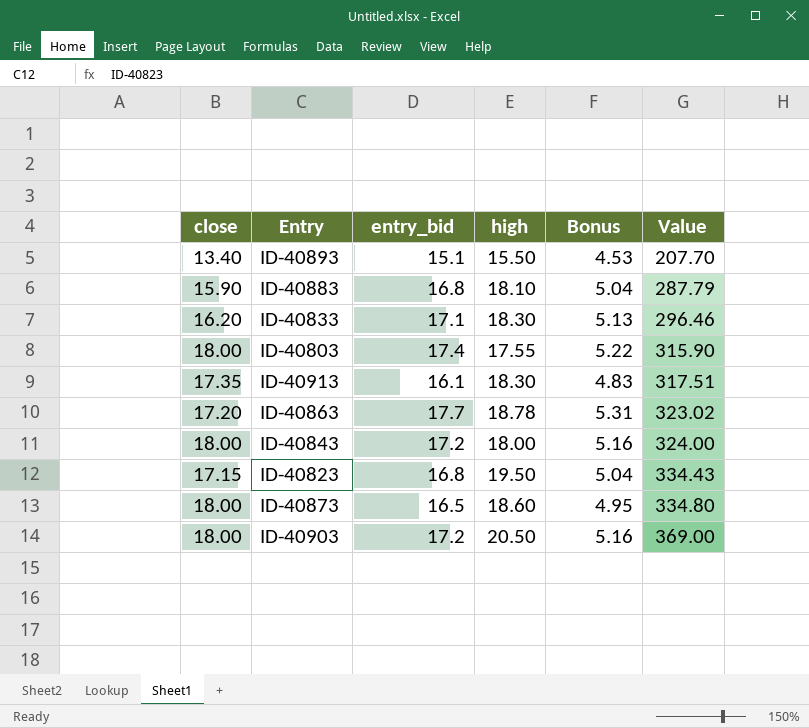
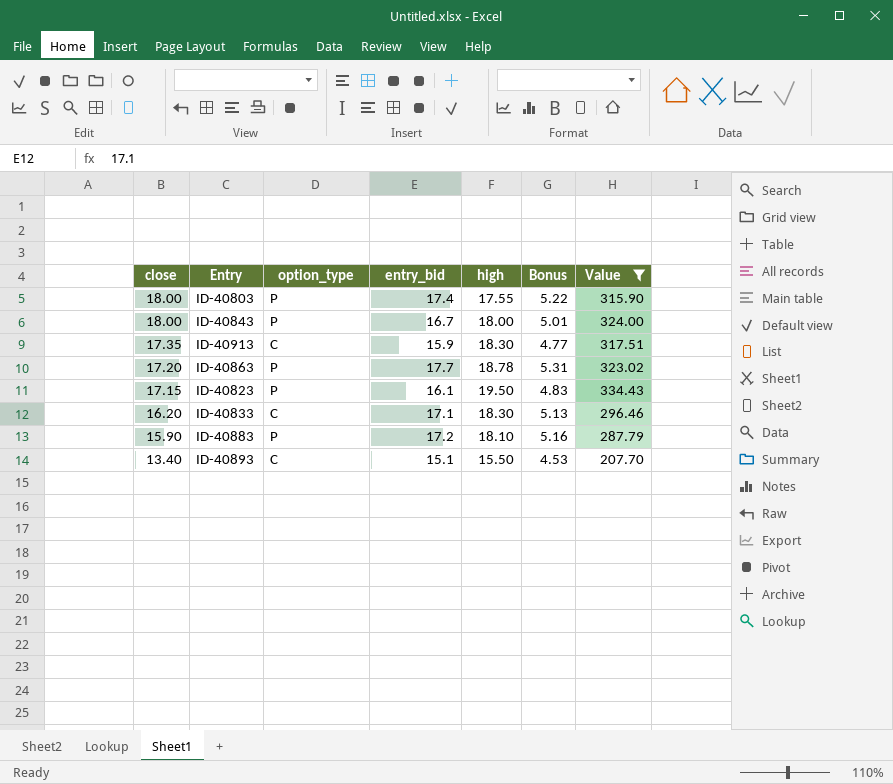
filter: none -> Value <= 334.43
row order: Value ascending -> close descending
column option_type | position: none -> 3
ID-40843 | entry_bid: 17.2 -> 16.7
ID-40843 | Bonus: 5.16 -> 5.01
ID-40913 | entry_bid: 16.1 -> 15.9
ID-40913 | Bonus: 4.83 -> 4.77
ID-40823 | entry_bid: 16.8 -> 16.1
ID-40823 | Bonus: 5.04 -> 4.83
ID-40883 | entry_bid: 16.8 -> 17.2
ID-40883 | Bonus: 5.04 -> 5.16

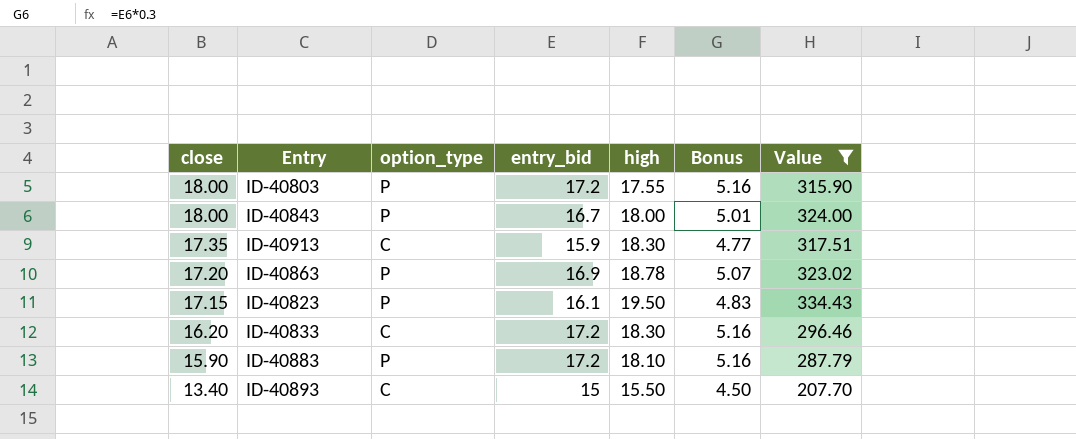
ID-40803 | entry_bid: 17.4 -> 17.2
ID-40803 | Bonus: 5.22 -> 5.16
ID-40863 | entry_bid: 17.7 -> 16.9
ID-40863 | Bonus: 5.31 -> 5.07
ID-40833 | entry_bid: 17.1 -> 17.2
ID-40833 | Bonus: 5.13 -> 5.16
ID-40893 | entry_bid: 15.1 -> 15
ID-40893 | Bonus: 4.53 -> 4.50

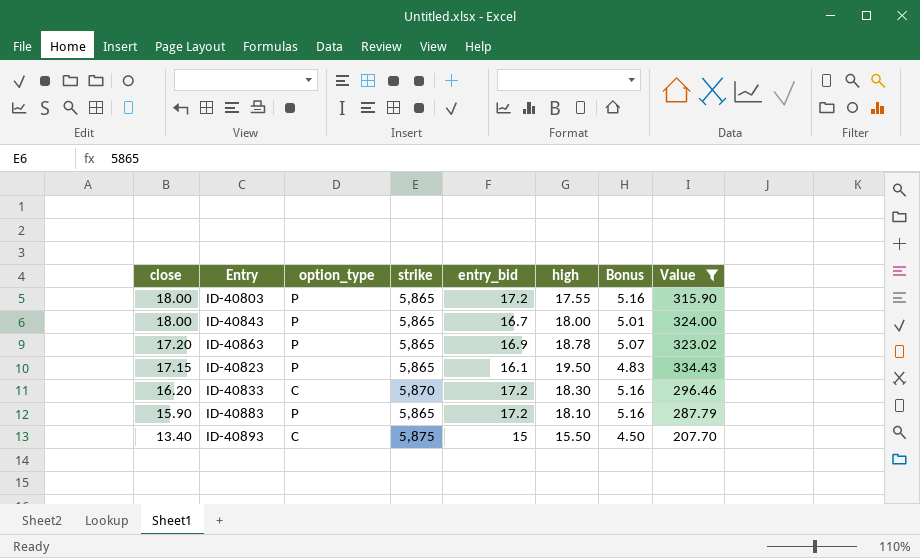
column strike | position: none -> 4
row ID-40913: 17.35 | C | 15.9 | 18.30 | 4.77 | 317.51 -> none

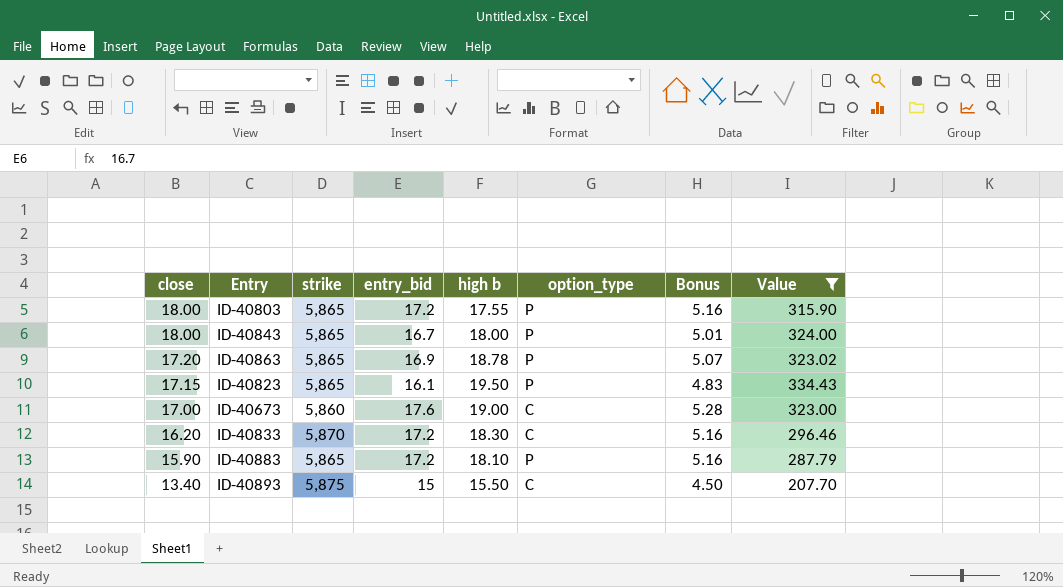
column name: high -> high b
column option_type | position: 3 -> 6
row ID-40673: none -> 17.00 | 5,860 | 17.6 | 19.00 | C | 5.28 | 323.00

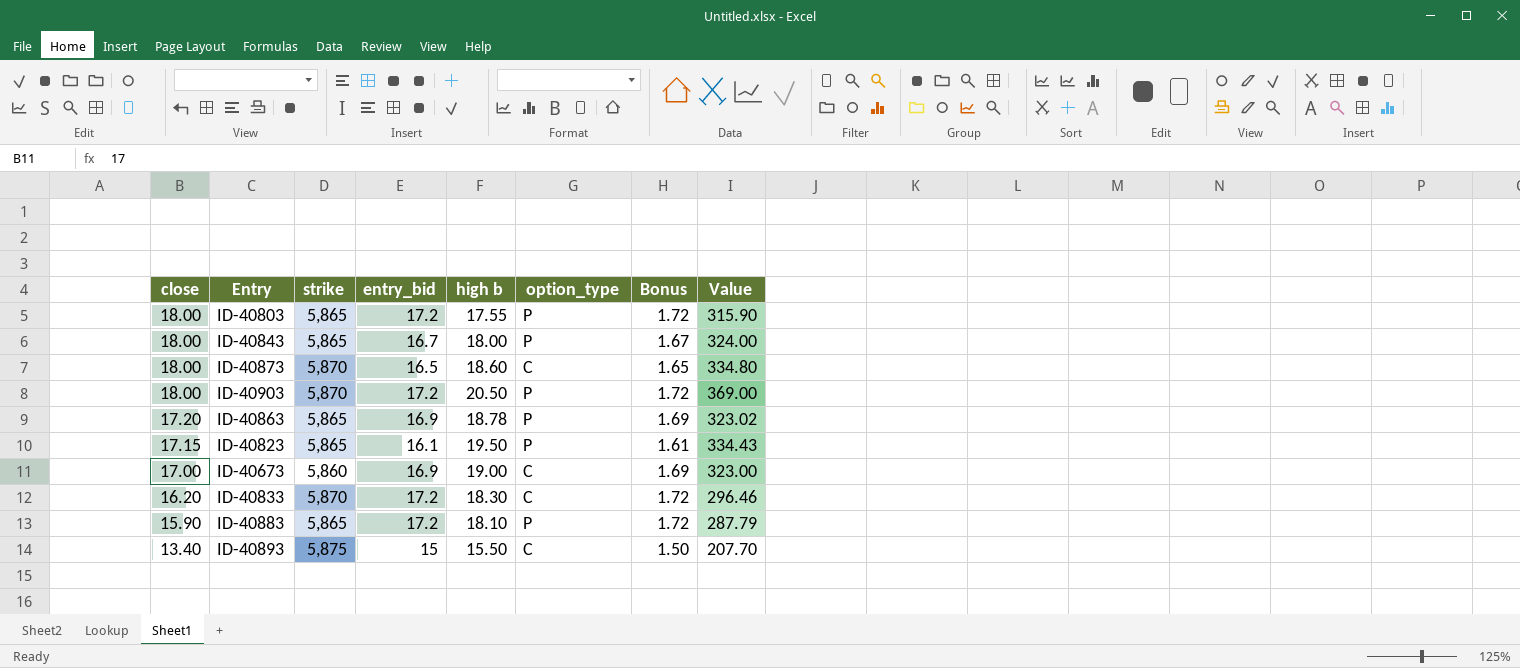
filter: Value <= 334.43 -> none
column Bonus | formula: [entry_bid] * 0.3 -> [entry_bid] * 0.1
ID-40673 | entry_bid: 17.6 -> 16.9

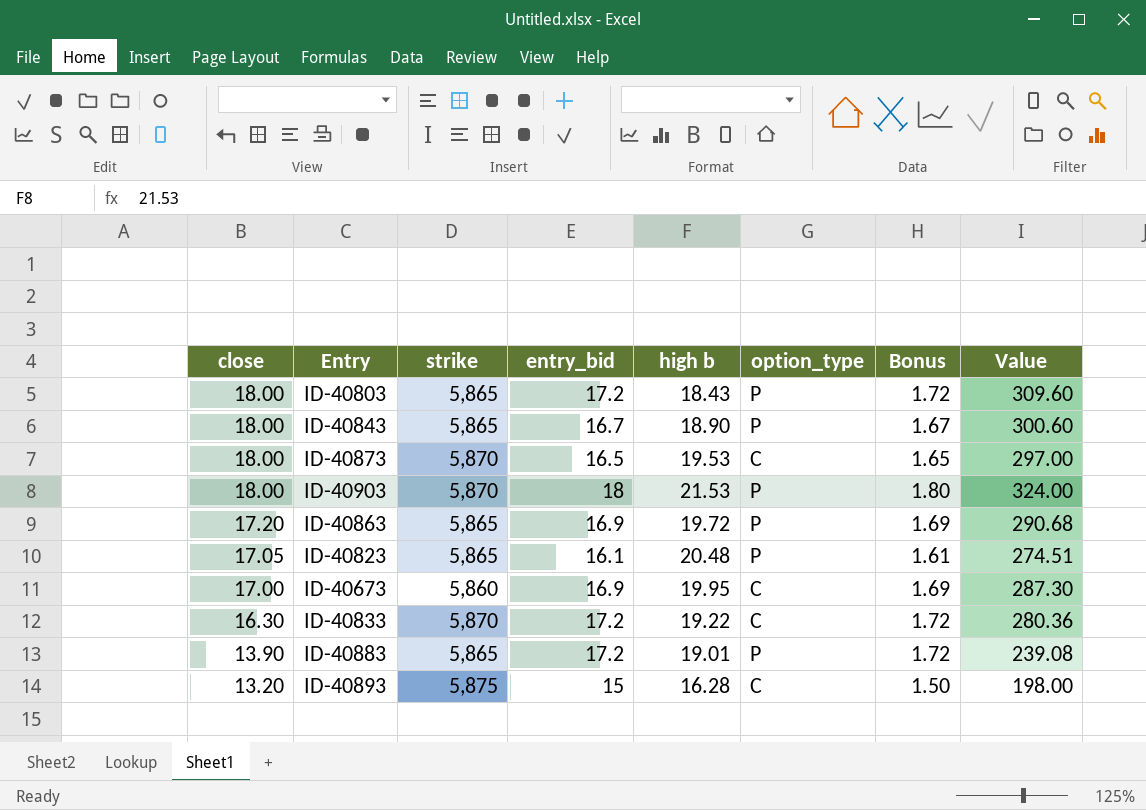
column Value | formula: [close] * [high b] -> [close] * [entry_bid]
ID-40803 | high b: 17.55 -> 18.43
ID-40843 | high b: 18.00 -> 18.90
ID-40873 | high b: 18.60 -> 19.53
ID-40903 | entry_bid: 17.2 -> 18
ID-40903 | high b: 20.50 -> 21.53
ID-40903 | Bonus: 1.72 -> 1.80
ID-40863 | high b: 18.78 -> 19.72
ID-40823 | close: 17.15 -> 17.05
ID-40823 | high b: 19.50 -> 20.48
ID-40673 | high b: 19.00 -> 19.95
ID-40833 | close: 16.20 -> 16.30
ID-40833 | high b: 18.30 -> 19.22
ID-40883 | close: 15.90 -> 13.90
ID-40883 | high b: 18.10 -> 19.01
ID-40893 | close: 13.40 -> 13.20
ID-40893 | high b: 15.50 -> 16.28

